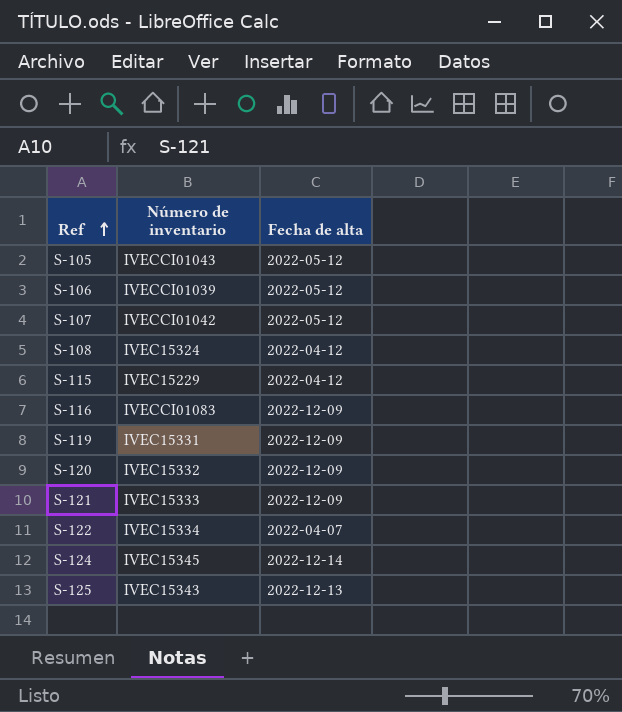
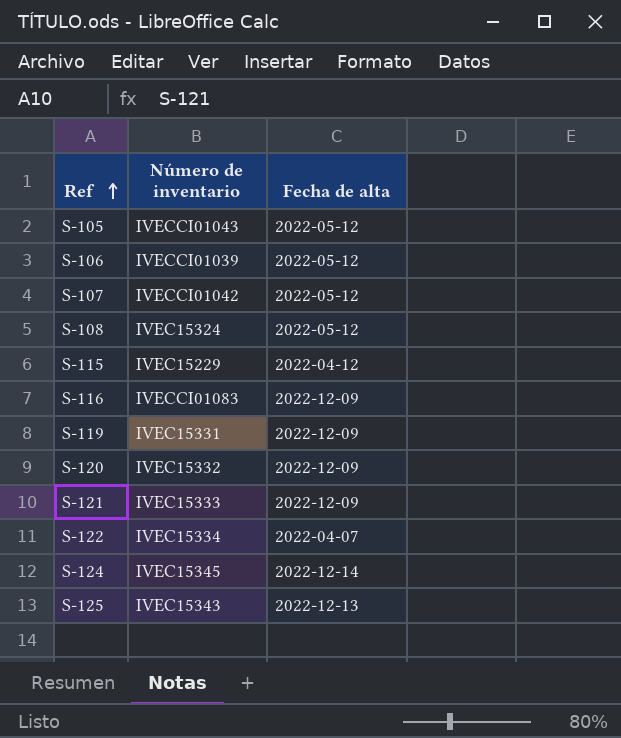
S-108 | Fecha de alta: 2022-04-12 -> 2022-05-12

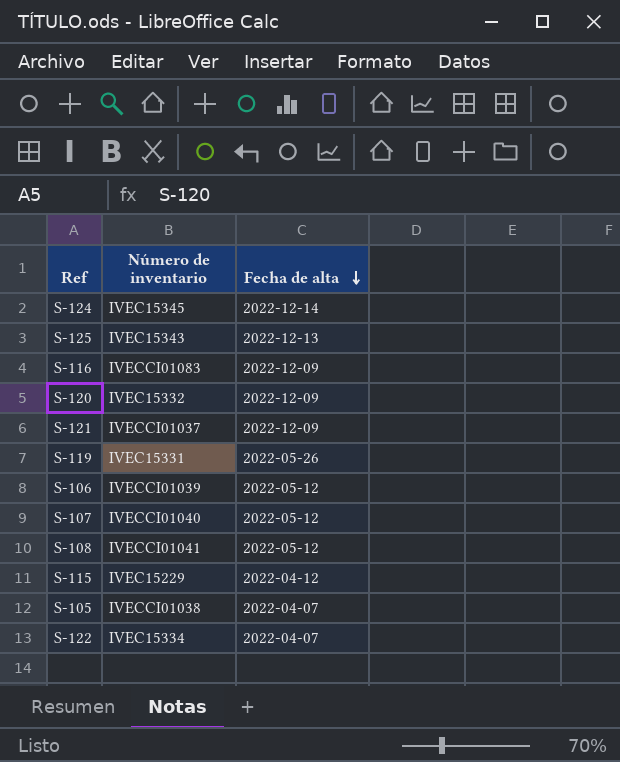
row order: Ref ascending -> Fecha de alta descending
S-121 | Número de inventario: IVEC15333 -> IVECCI01037
S-119 | Fecha de alta: 2022-12-09 -> 2022-05-26
S-107 | Número de inventario: IVECCI01042 -> IVECCI01040
S-108 | Número de inventario: IVEC15324 -> IVECCI01041
S-105 | Número de inventario: IVECCI01043 -> IVECCI01038
S-105 | Fecha de alta: 2022-05-12 -> 2022-04-07

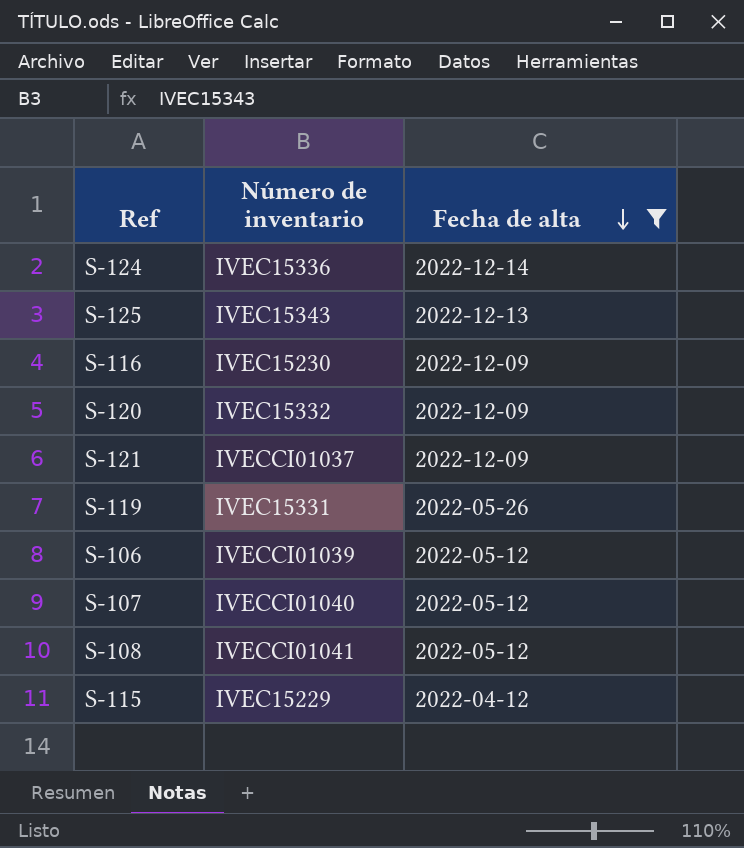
filter: none -> Fecha de alta != 2022-04-07
S-124 | Número de inventario: IVEC15345 -> IVEC15336
S-116 | Número de inventario: IVECCI01083 -> IVEC15230

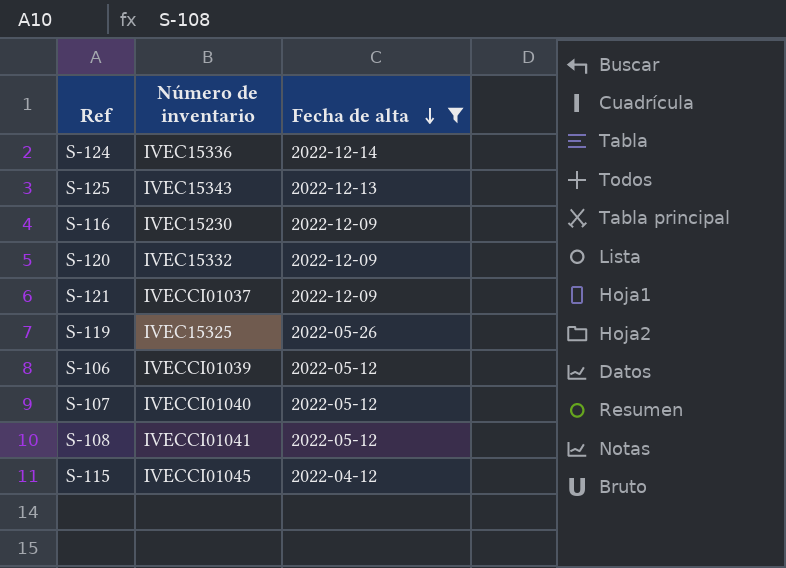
S-119 | Número de inventario: IVEC15331 -> IVEC15325
S-115 | Número de inventario: IVEC15229 -> IVECCI01045

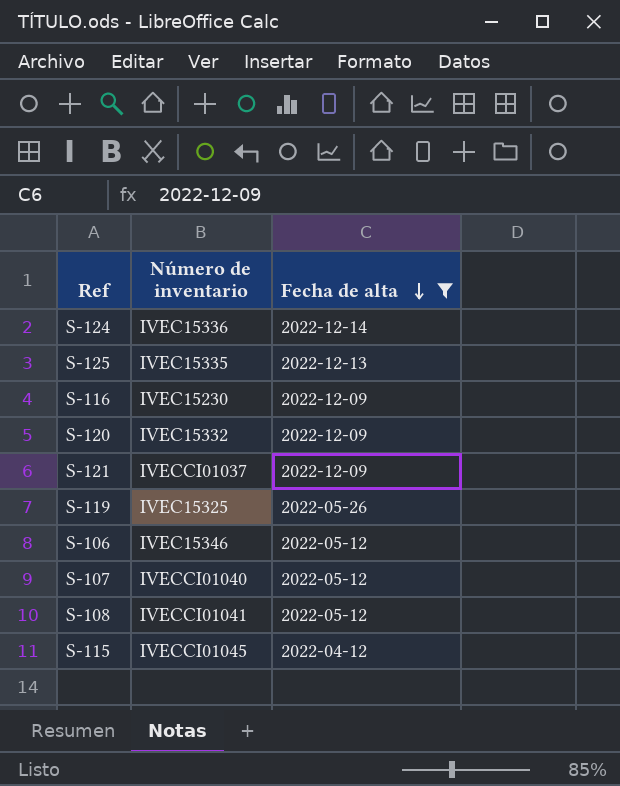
S-125 | Número de inventario: IVEC15343 -> IVEC15335
S-106 | Número de inventario: IVECCI01039 -> IVEC15346

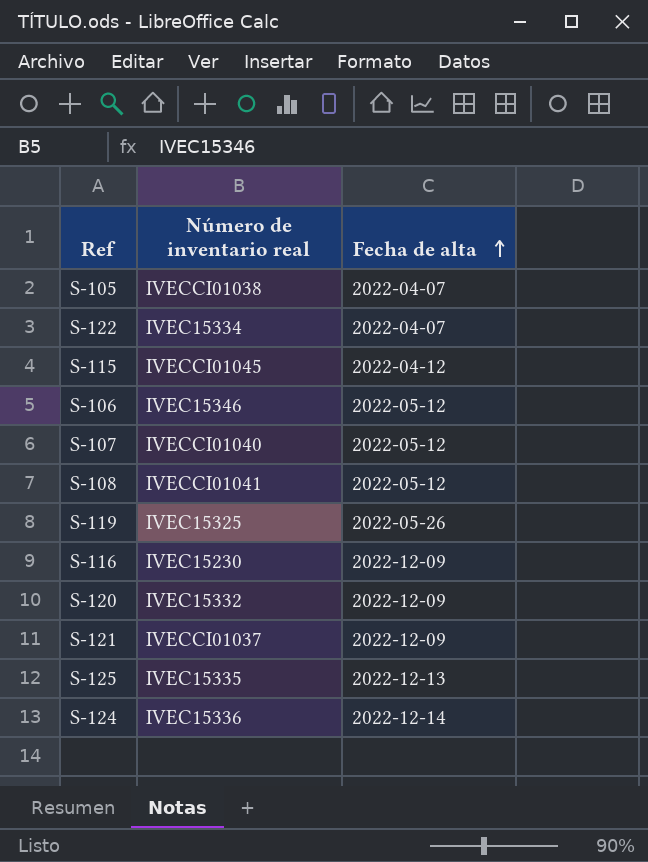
filter: Fecha de alta != 2022-04-07 -> none
row order: Fecha de alta descending -> Fecha de alta ascending
column name: Número de inventario -> Número de inventario real

